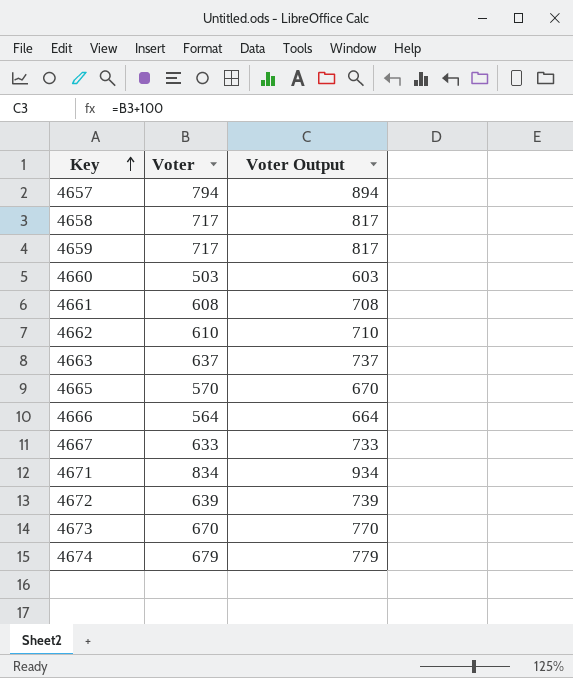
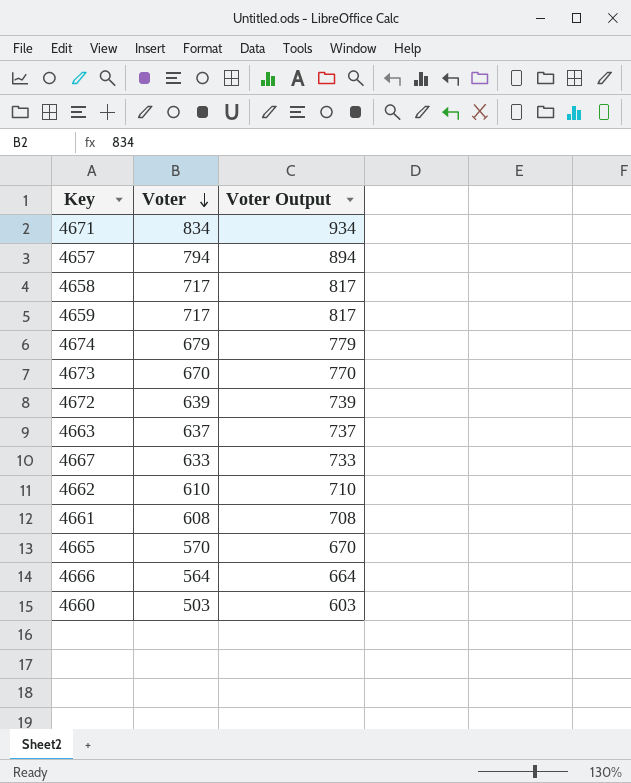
row order: Key ascending -> Voter descending

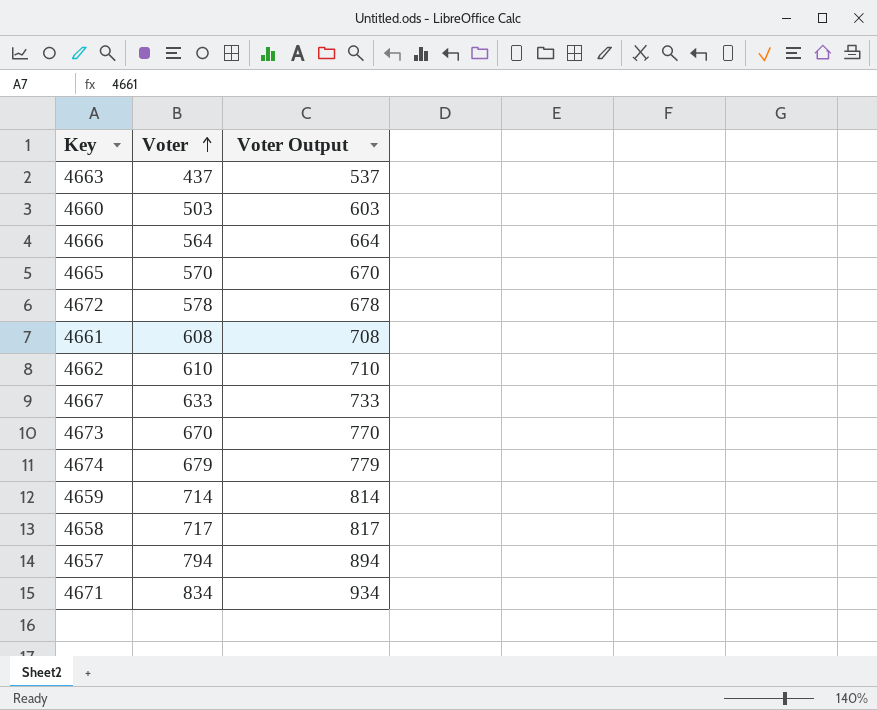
row order: Voter descending -> Voter ascending
4663 | Voter: 637 -> 437
4663 | Voter Output: 737 -> 537
4672 | Voter: 639 -> 578
4672 | Voter Output: 739 -> 678
4659 | Voter: 717 -> 714
4659 | Voter Output: 817 -> 814

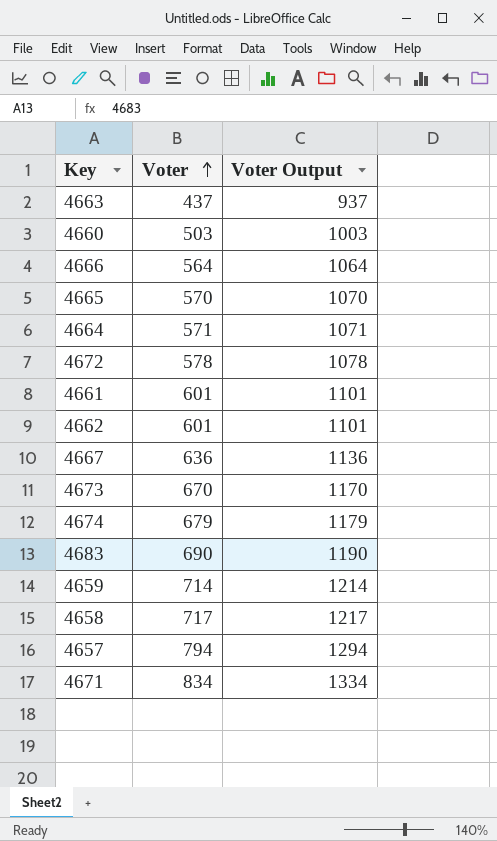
column Voter Output | formula: [Voter] + 100 -> [Voter] + 500
row 4664: none -> 571 | 1071
4661 | Voter: 608 -> 601
4662 | Voter: 610 -> 601
4667 | Voter: 633 -> 636
row 4683: none -> 690 | 1190

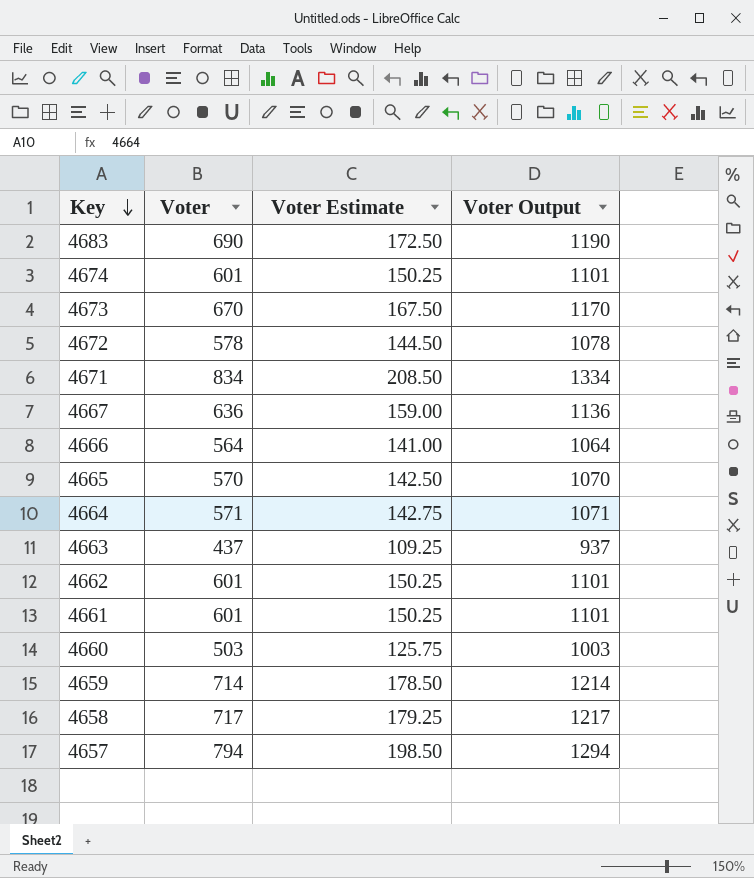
row order: Voter ascending -> Key descending
column Voter Estimate | formula: none -> [Voter] * 0.25
4674 | Voter: 679 -> 601
4674 | Voter Output: 1179 -> 1101

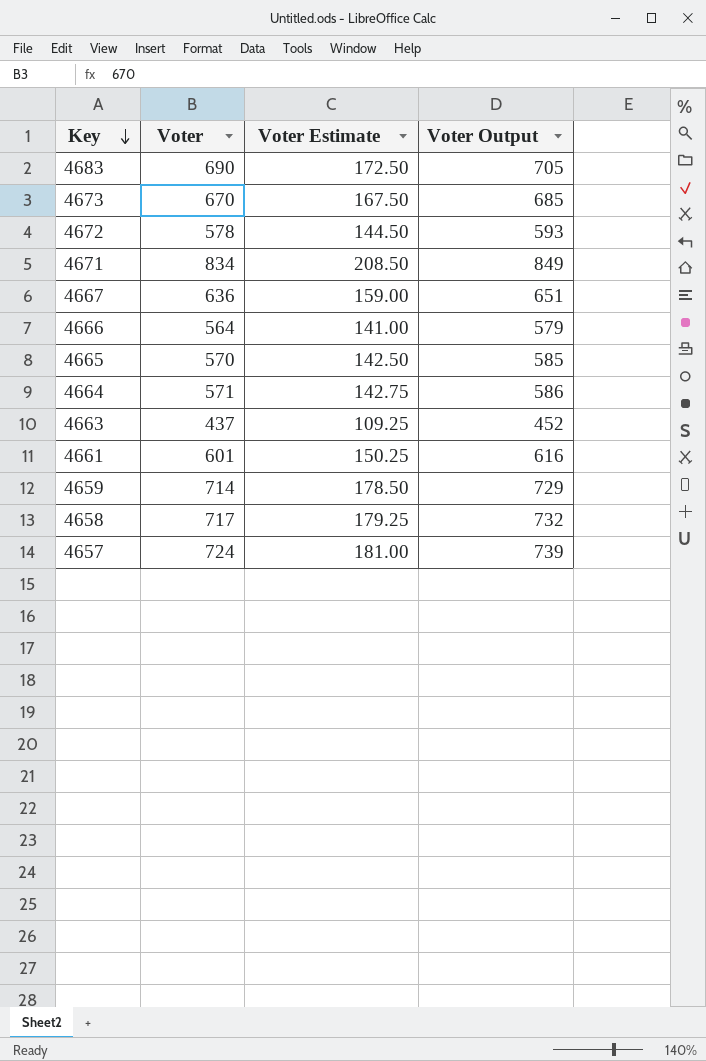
column Voter Output | formula: [Voter] + 500 -> [Voter] + 15
row 4674: 601 | 150.25 | 1101 -> none
row 4662: 601 | 150.25 | 1101 -> none
row 4660: 503 | 125.75 | 1003 -> none
4657 | Voter: 794 -> 724
4657 | Voter Estimate: 198.50 -> 181.00

